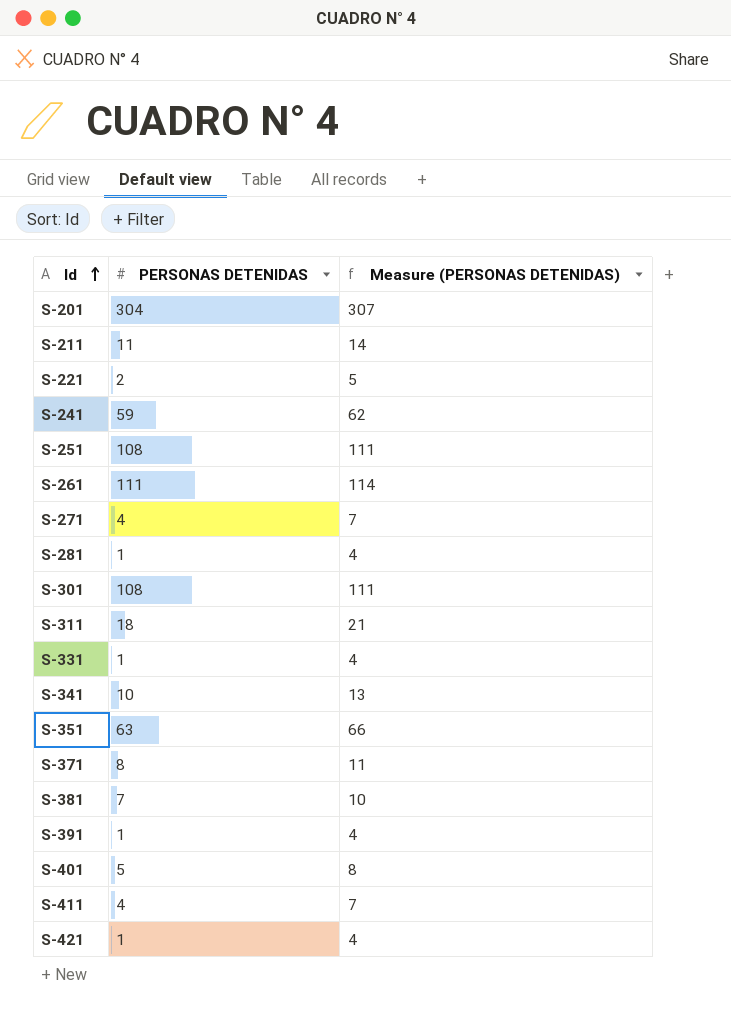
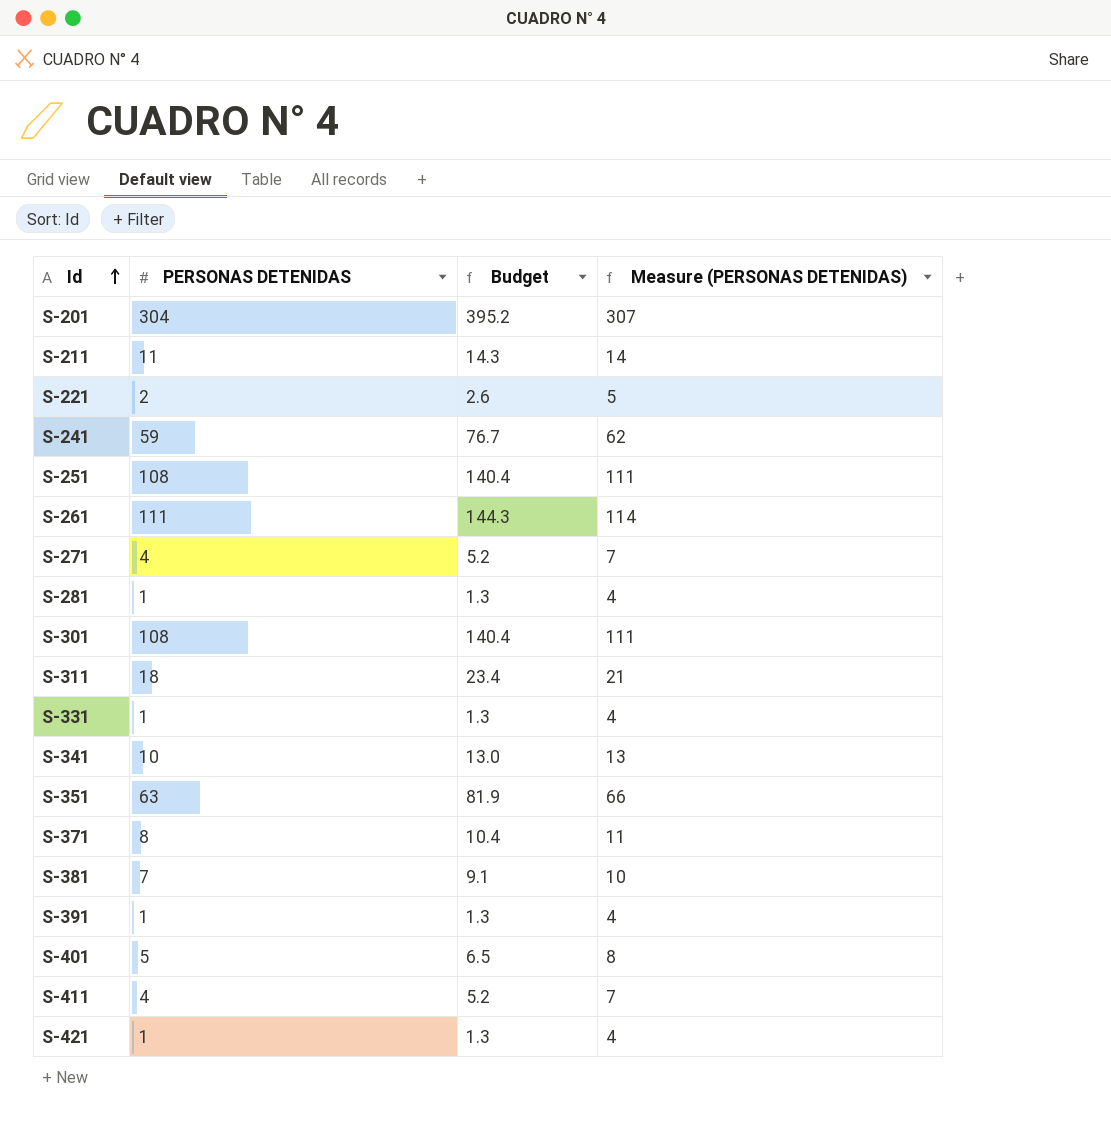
column Budget | formula: none -> [PERSONAS DETENIDAS] * 1.3

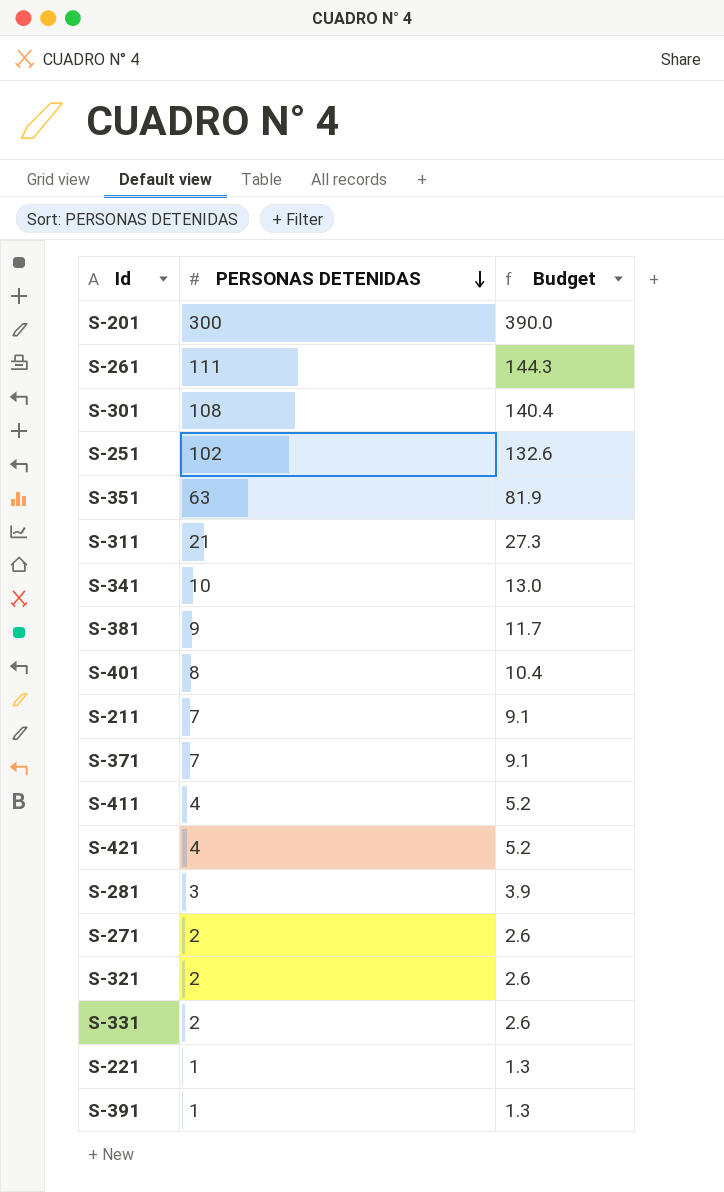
row order: Id ascending -> PERSONAS DETENIDAS descending
column Measure (PERSONAS DETENIDAS) | formula: [PERSONAS DETENIDAS] + 3 -> none
row S-241: 59 | 76.7 | 62 -> none
S-201 | PERSONAS DETENIDAS: 304 -> 300
S-201 | Budget: 395.2 -> 390.0
S-251 | PERSONAS DETENIDAS: 108 -> 102
S-251 | Budget: 140.4 -> 132.6
S-311 | PERSONAS DETENIDAS: 18 -> 21
S-311 | Budget: 23.4 -> 27.3
S-381 | PERSONAS DETENIDAS: 7 -> 9
S-381 | Budget: 9.1 -> 11.7
S-401 | PERSONAS DETENIDAS: 5 -> 8
S-401 | Budget: 6.5 -> 10.4
S-211 | PERSONAS DETENIDAS: 11 -> 7
S-211 | Budget: 14.3 -> 9.1
S-371 | PERSONAS DETENIDAS: 8 -> 7
S-371 | Budget: 10.4 -> 9.1
S-421 | PERSONAS DETENIDAS: 1 -> 4
S-421 | Budget: 1.3 -> 5.2
S-281 | PERSONAS DETENIDAS: 1 -> 3
S-281 | Budget: 1.3 -> 3.9
S-271 | PERSONAS DETENIDAS: 4 -> 2
S-271 | Budget: 5.2 -> 2.6
row S-321: none -> 2 | 2.6
S-331 | PERSONAS DETENIDAS: 1 -> 2
S-331 | Budget: 1.3 -> 2.6
S-221 | PERSONAS DETENIDAS: 2 -> 1
S-221 | Budget: 2.6 -> 1.3

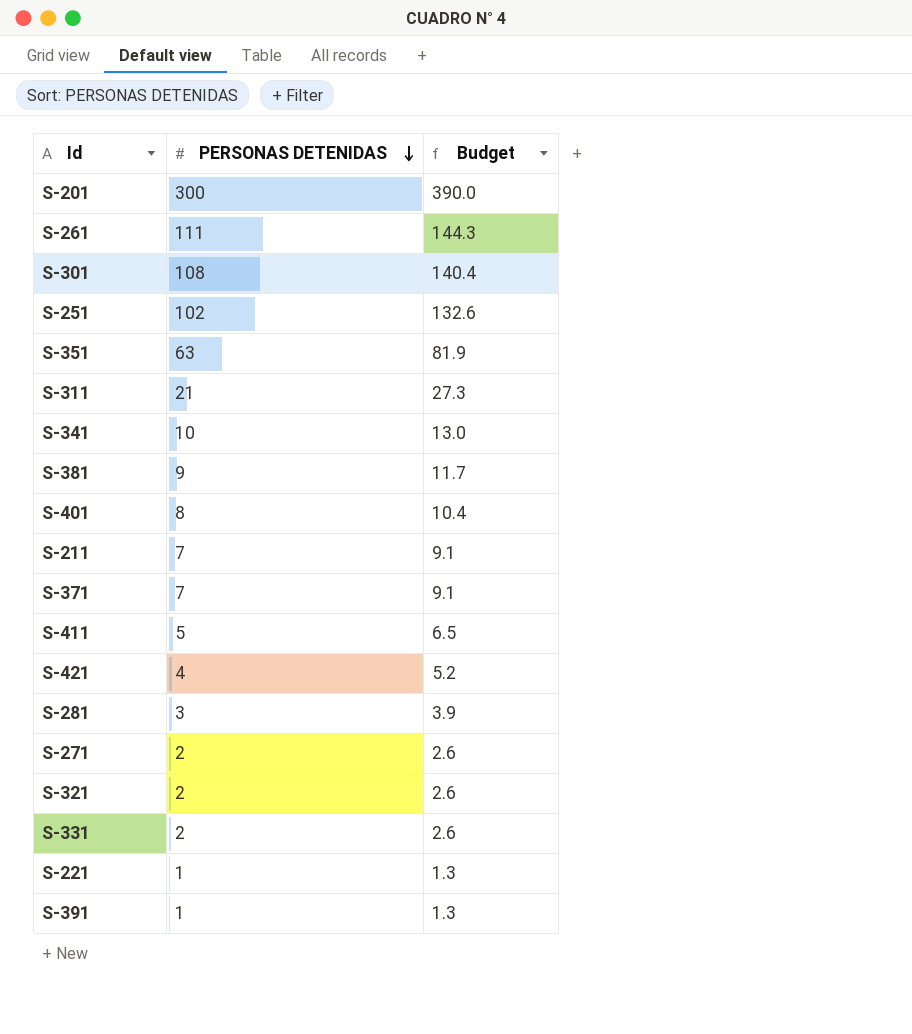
S-411 | PERSONAS DETENIDAS: 4 -> 5
S-411 | Budget: 5.2 -> 6.5

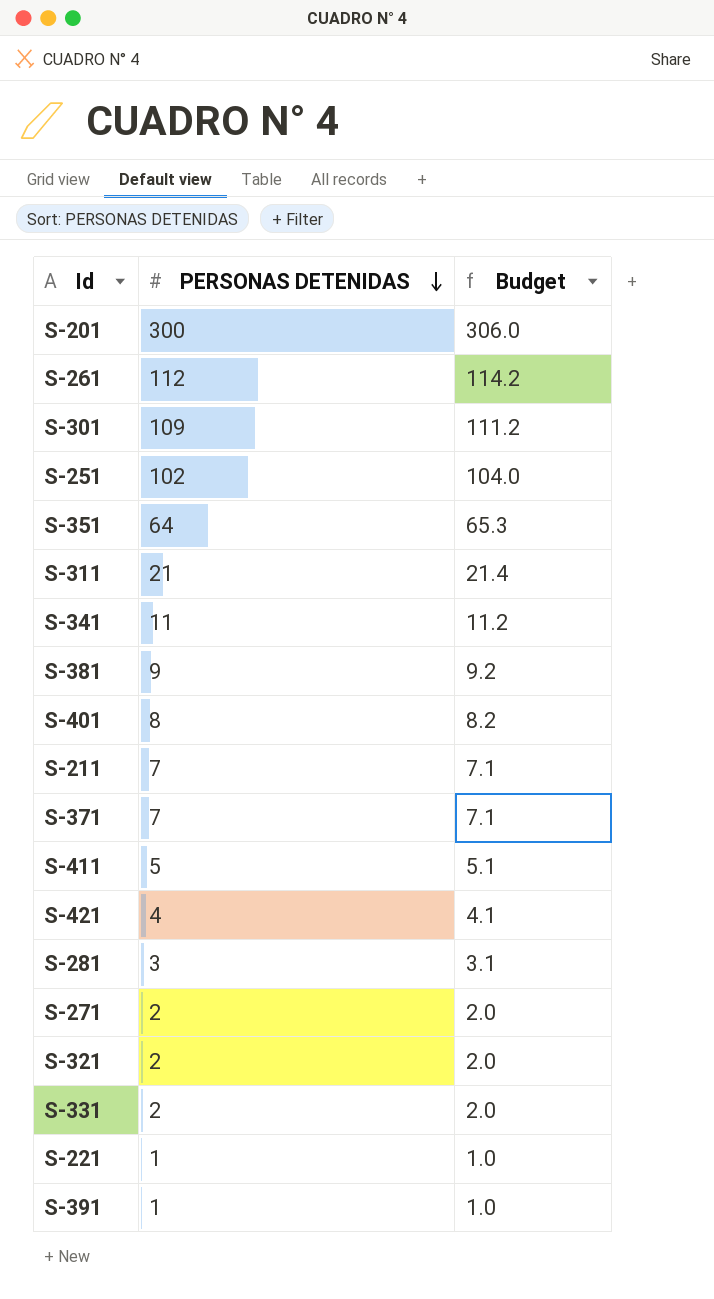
column Budget | formula: [PERSONAS DETENIDAS] * 1.3 -> [PERSONAS DETENIDAS] * 1.02
S-261 | PERSONAS DETENIDAS: 111 -> 112
S-301 | PERSONAS DETENIDAS: 108 -> 109
S-351 | PERSONAS DETENIDAS: 63 -> 64
S-341 | PERSONAS DETENIDAS: 10 -> 11

